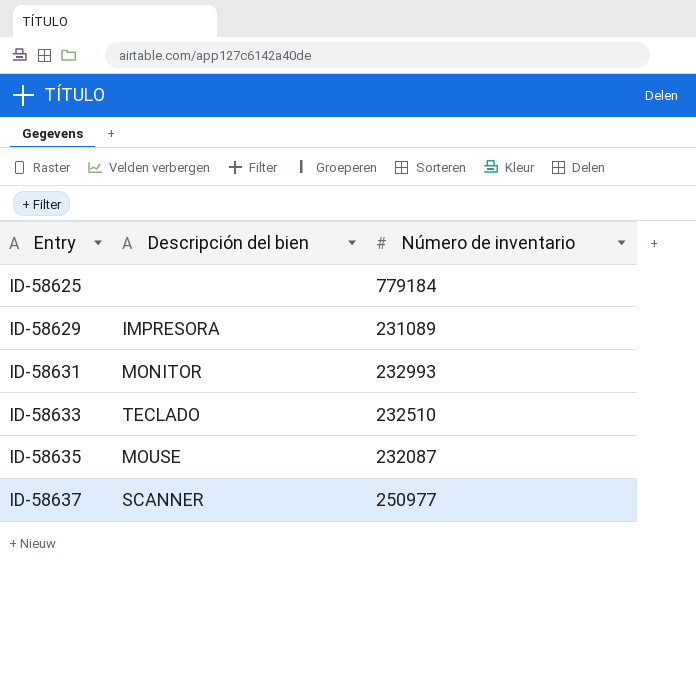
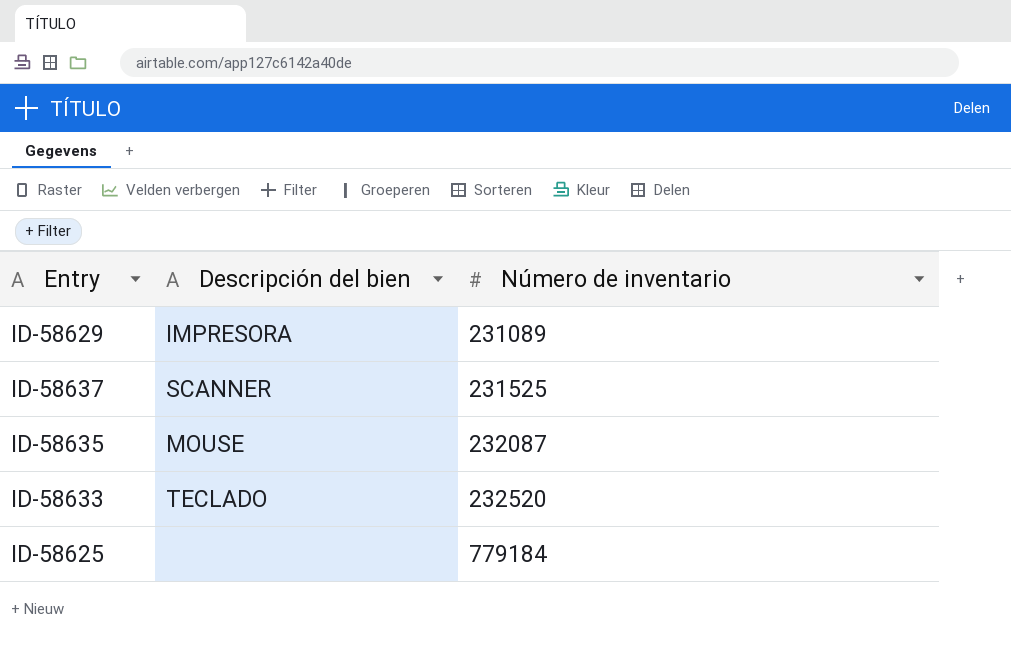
row order: Entry ascending -> Número de inventario ascending
row ID-58631: MONITOR | 232993 -> none
ID-58637 | Número de inventario: 250977 -> 231525
ID-58633 | Número de inventario: 232510 -> 232520

